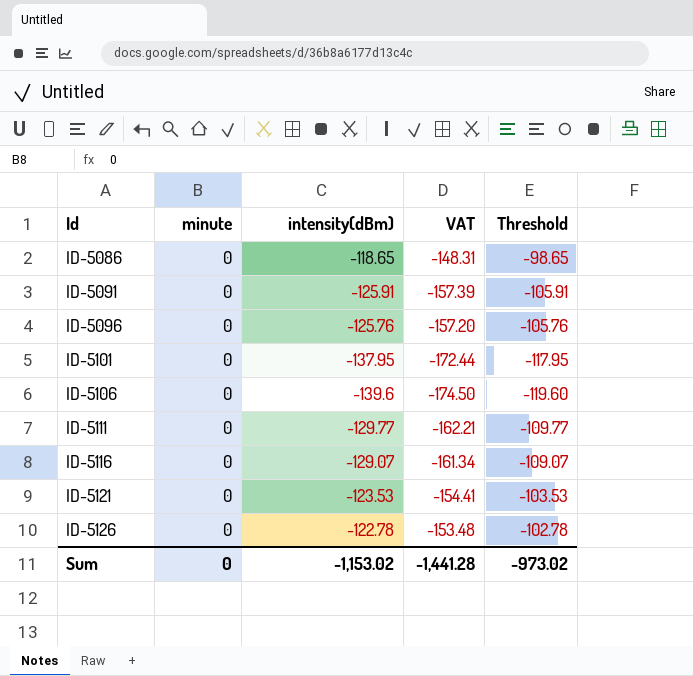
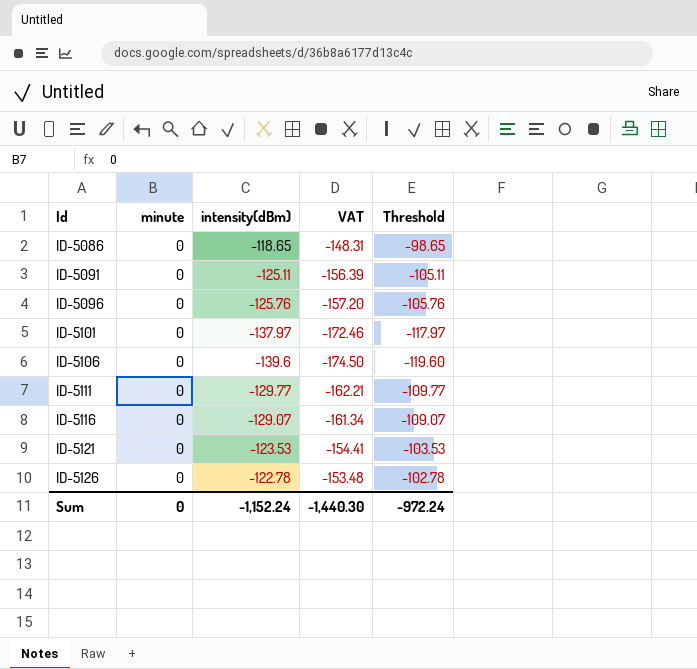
ID-5091 | intensity(dBm): -125.91 -> -125.11
ID-5091 | VAT: -157.39 -> -156.39
ID-5091 | Threshold: -105.91 -> -105.11
ID-5101 | intensity(dBm): -137.95 -> -137.97
ID-5101 | VAT: -172.44 -> -172.46
ID-5101 | Threshold: -117.95 -> -117.97
Sum | intensity(dBm): -1,153.02 -> -1,152.24
Sum | VAT: -1,441.28 -> -1,440.30
Sum | Threshold: -973.02 -> -972.24

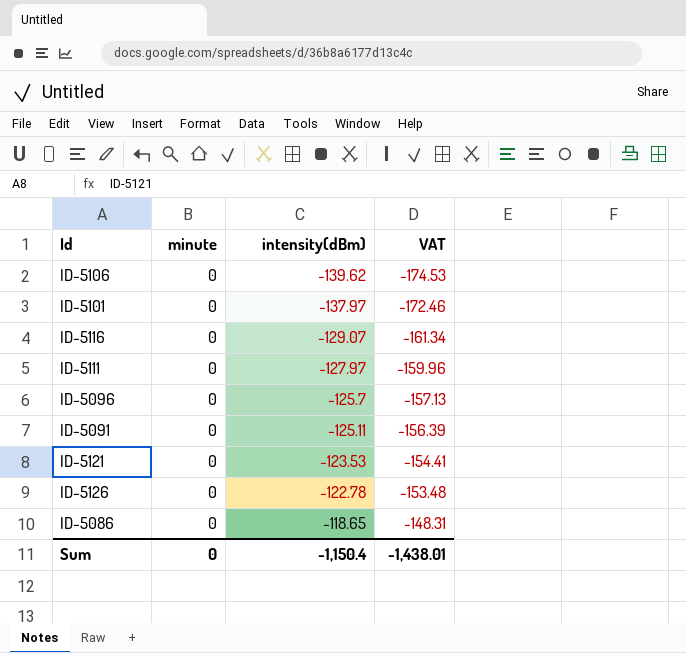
row order: Id ascending -> intensity(dBm) ascending
column Threshold | formula: [intensity(dBm)] + 20 -> none
ID-5106 | intensity(dBm): -139.6 -> -139.62
ID-5106 | VAT: -174.50 -> -174.53
ID-5111 | intensity(dBm): -129.77 -> -127.97
ID-5111 | VAT: -162.21 -> -159.96
ID-5096 | intensity(dBm): -125.76 -> -125.7
ID-5096 | VAT: -157.20 -> -157.13
Sum | intensity(dBm): -1,152.24 -> -1,150.4
Sum | VAT: -1,440.30 -> -1,438.01

